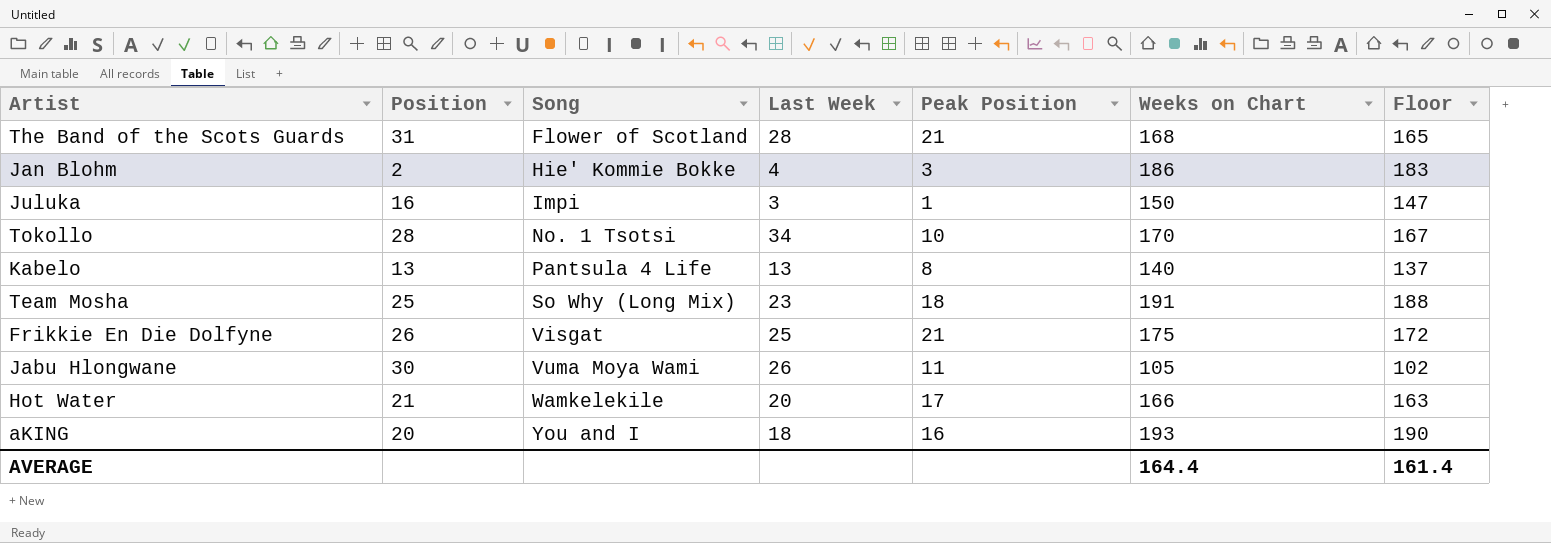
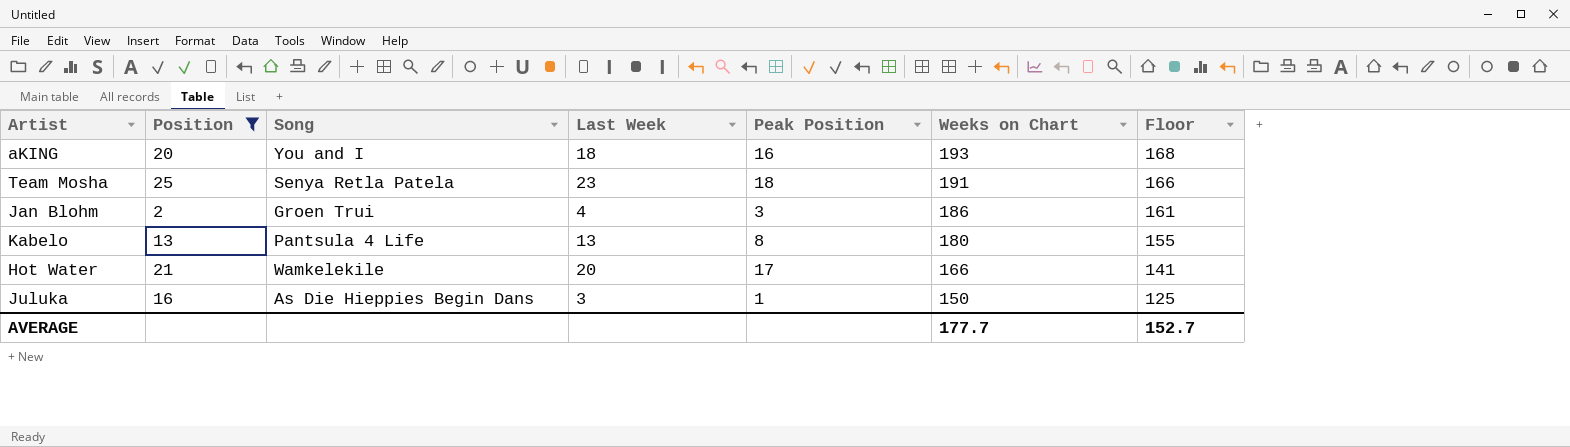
filter: none -> Position <= 25
row order: Song ascending -> Weeks on Chart descending
column Floor | formula: [Weeks on Chart] - 3 -> [Weeks on Chart] - 25
Team Mosha | Song: So Why (Long Mix) -> Senya Retla Patela
Jan Blohm | Song: Hie' Kommie Bokke -> Groen Trui
Kabelo | Weeks on Chart: 140 -> 180
Juluka | Song: Impi -> As Die Hieppies Begin Dans
AVERAGE | Weeks on Chart: 164.4 -> 177.7
AVERAGE | Floor: 161.4 -> 152.7

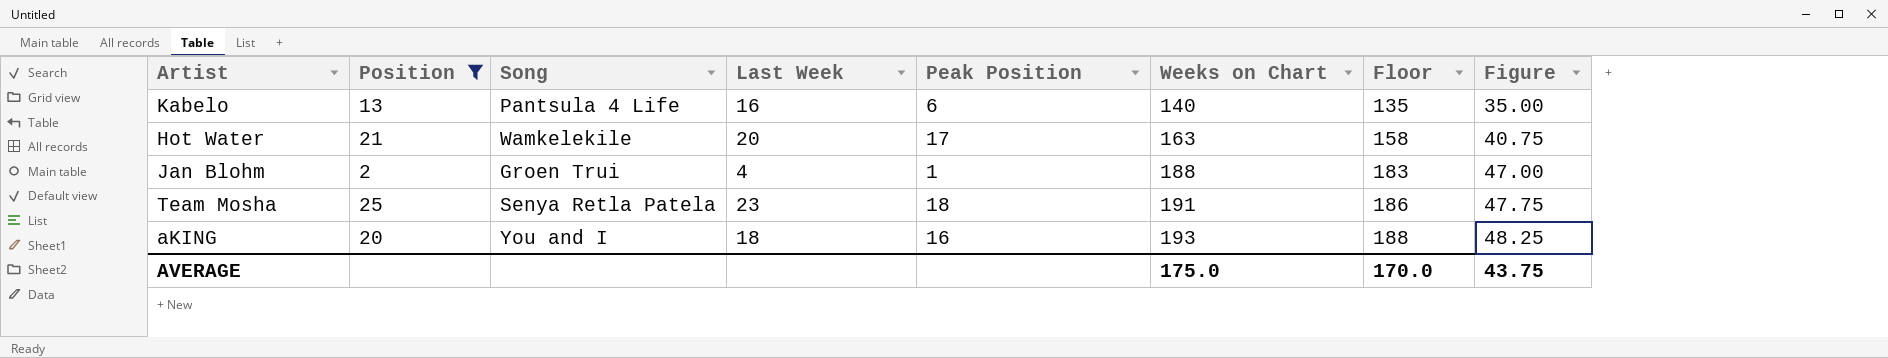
row order: Weeks on Chart descending -> Weeks on Chart ascending
column Floor | formula: [Weeks on Chart] - 25 -> [Weeks on Chart] - 5
column Figure | formula: none -> [Weeks on Chart] * 0.25
row Juluka: 16 | As Die Hieppies Begin Dans | 3 | 1 | 150 | 125 -> none
Kabelo | Last Week: 13 -> 16
Kabelo | Peak Position: 8 -> 6
Kabelo | Weeks on Chart: 180 -> 140
Hot Water | Weeks on Chart: 166 -> 163
Jan Blohm | Peak Position: 3 -> 1
Jan Blohm | Weeks on Chart: 186 -> 188
AVERAGE | Weeks on Chart: 177.7 -> 175.0
AVERAGE | Floor: 152.7 -> 170.0

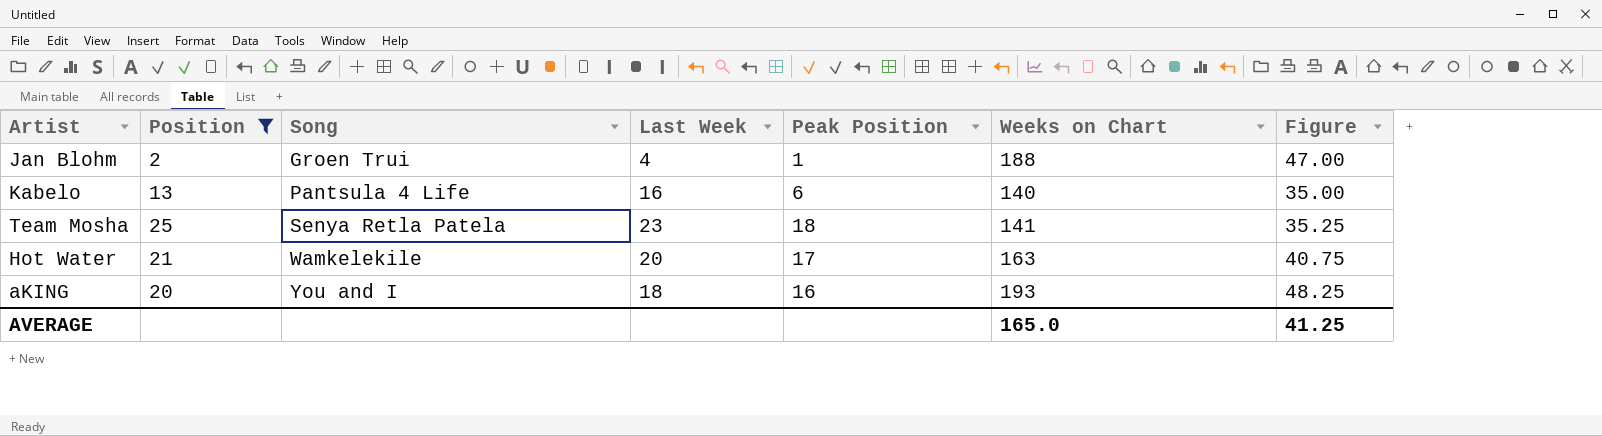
row order: Weeks on Chart ascending -> Song ascending
column Floor | formula: [Weeks on Chart] - 5 -> none
Team Mosha | Weeks on Chart: 191 -> 141
Team Mosha | Figure: 47.75 -> 35.25
AVERAGE | Weeks on Chart: 175.0 -> 165.0
AVERAGE | Figure: 43.75 -> 41.25

